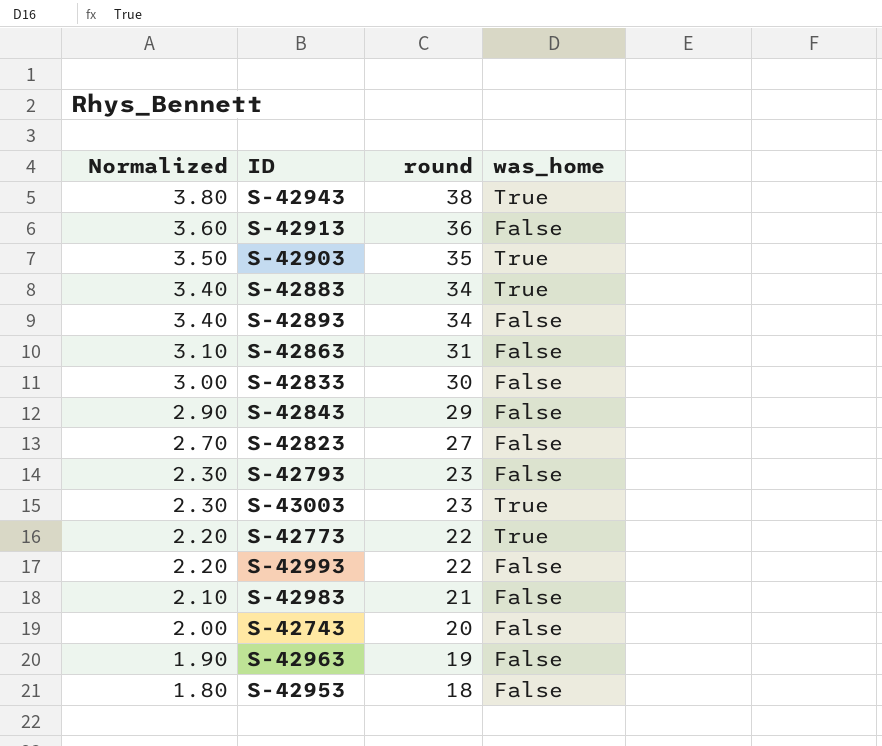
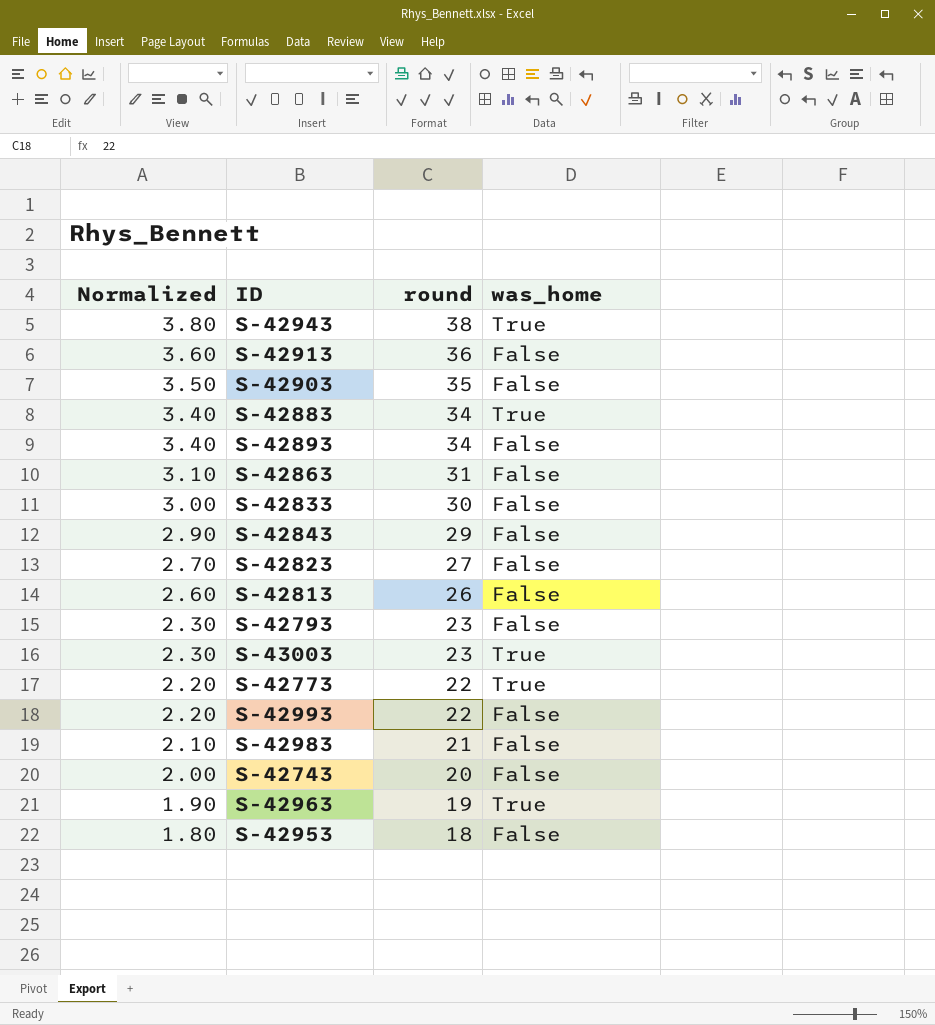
S-42903 | was_home: True -> False
row S-42813: none -> 2.60 | 26 | False
S-42963 | was_home: False -> True

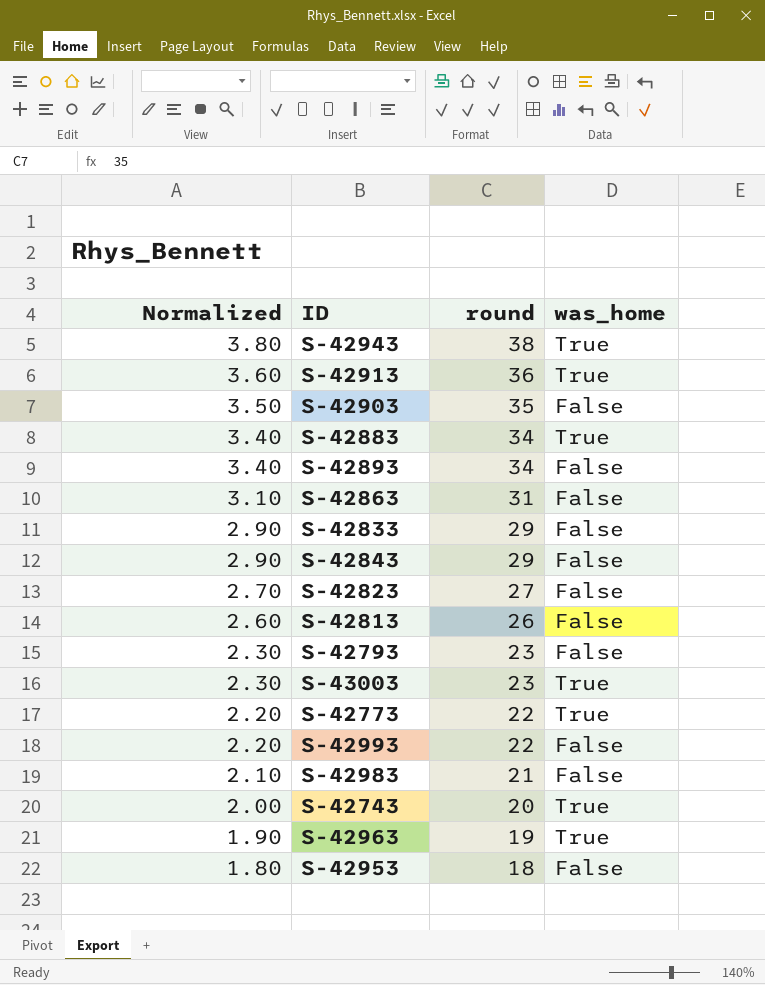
S-42913 | was_home: False -> True
S-42833 | Normalized: 3.00 -> 2.90
S-42833 | round: 30 -> 29
S-42743 | was_home: False -> True

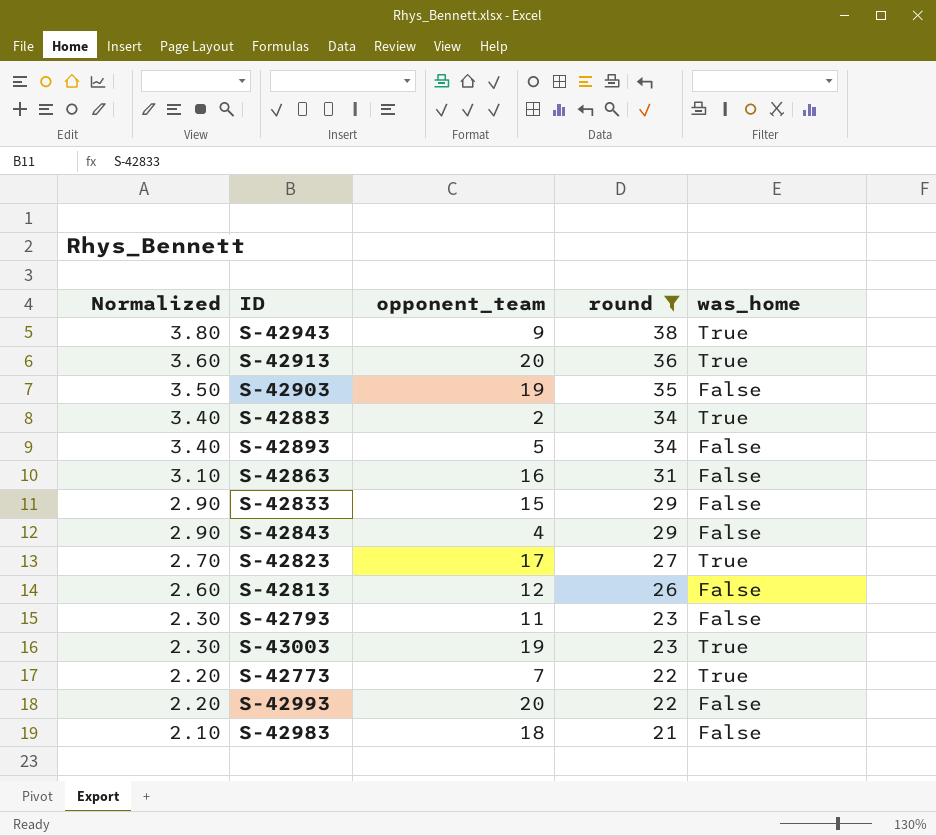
filter: none -> round >= 21
column opponent_team | position: none -> 3
S-42823 | was_home: False -> True

